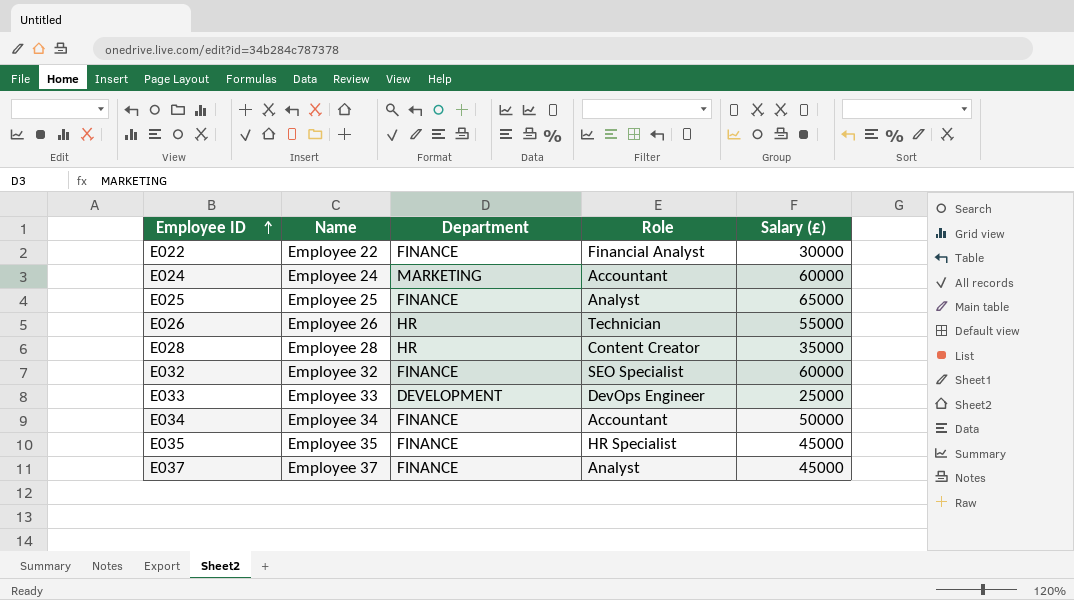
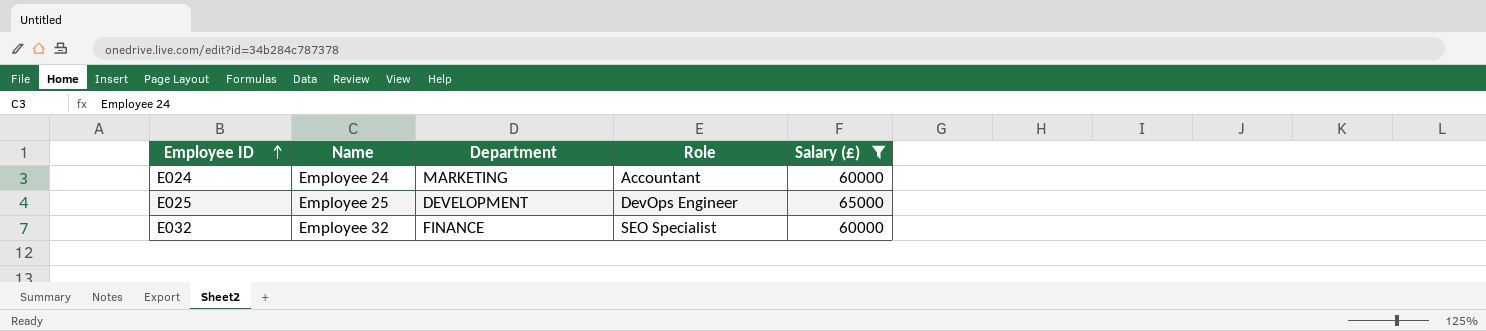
filter: none -> Salary (£) >= 60000
E025 | Department: FINANCE -> DEVELOPMENT
E025 | Role: Analyst -> DevOps Engineer

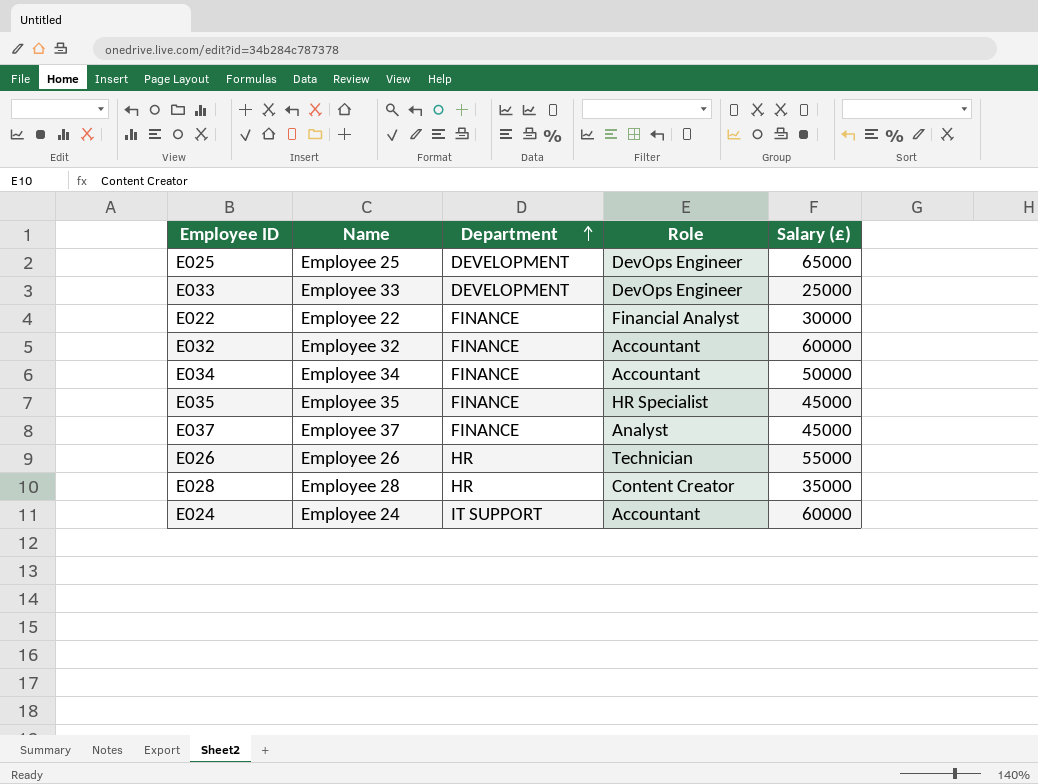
filter: Salary (£) >= 60000 -> none
row order: Employee ID ascending -> Department ascending
E032 | Role: SEO Specialist -> Accountant
E024 | Department: MARKETING -> IT SUPPORT

